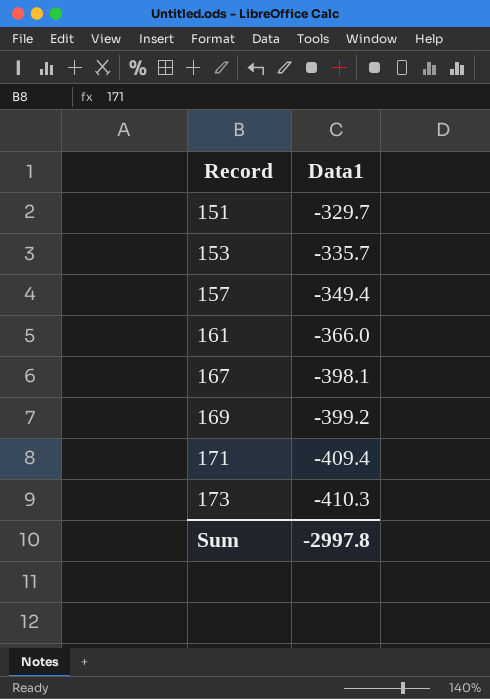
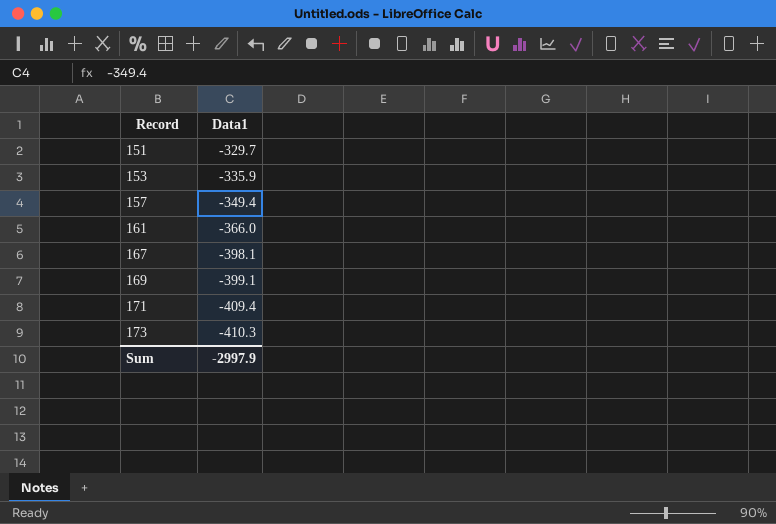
153 | Data1: -335.7 -> -335.9
169 | Data1: -399.2 -> -399.1
Sum | Data1: -2997.8 -> -2997.9

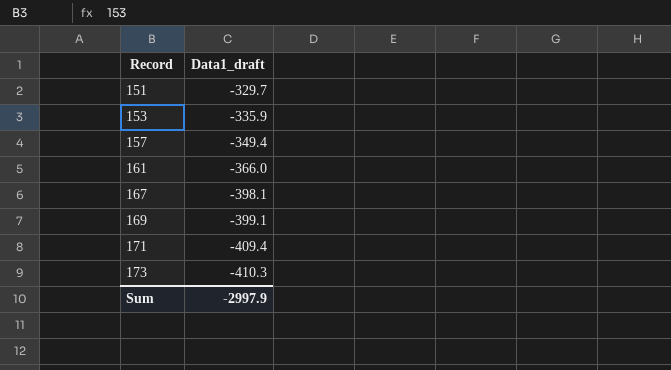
column name: Data1 -> Data1_draft

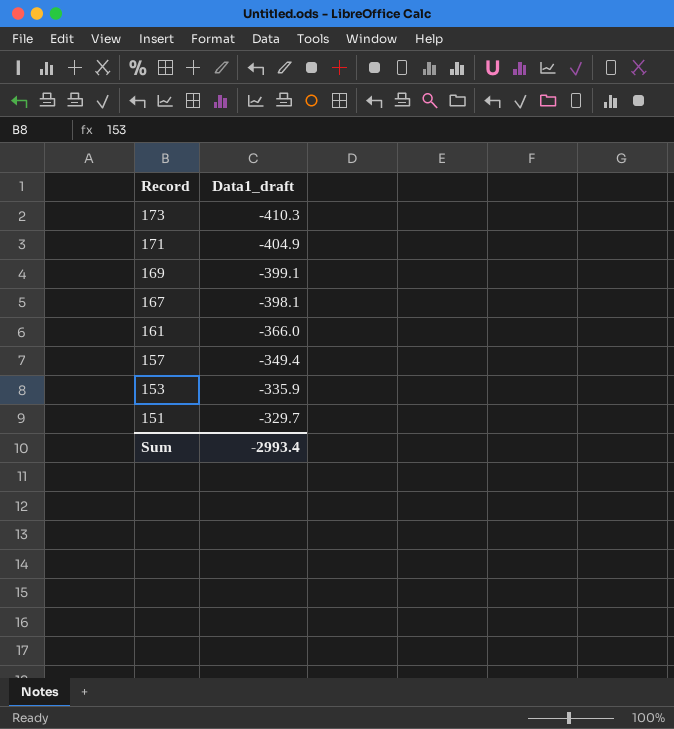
row order: Record ascending -> Record descending
171 | Data1_draft: -409.4 -> -404.9
Sum | Data1_draft: -2997.9 -> -2993.4

